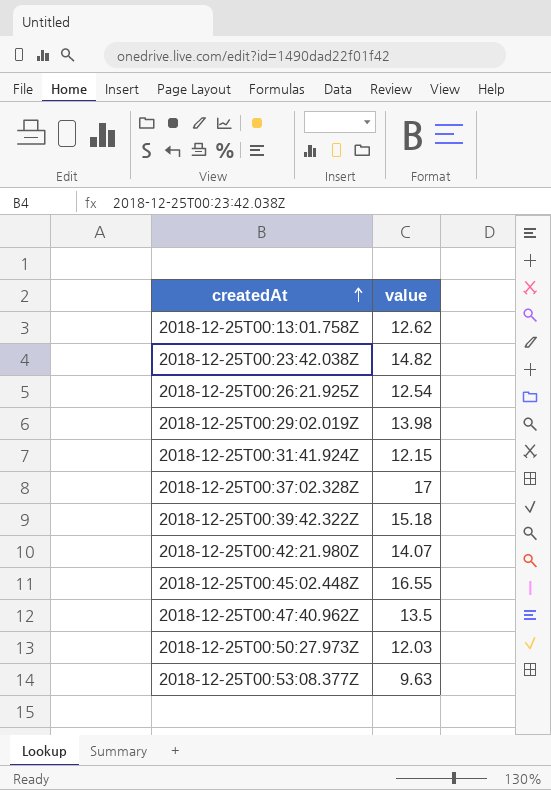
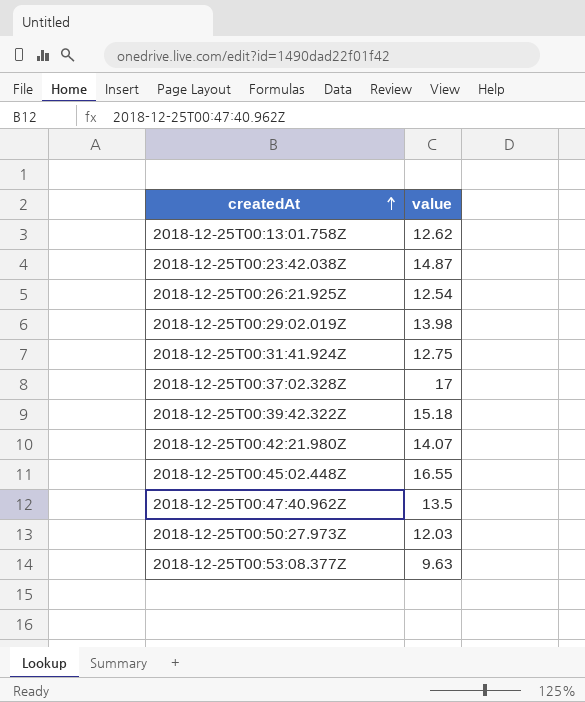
2018-12-25T00:23:42.038Z | value: 14.82 -> 14.87
2018-12-25T00:31:41.924Z | value: 12.15 -> 12.75

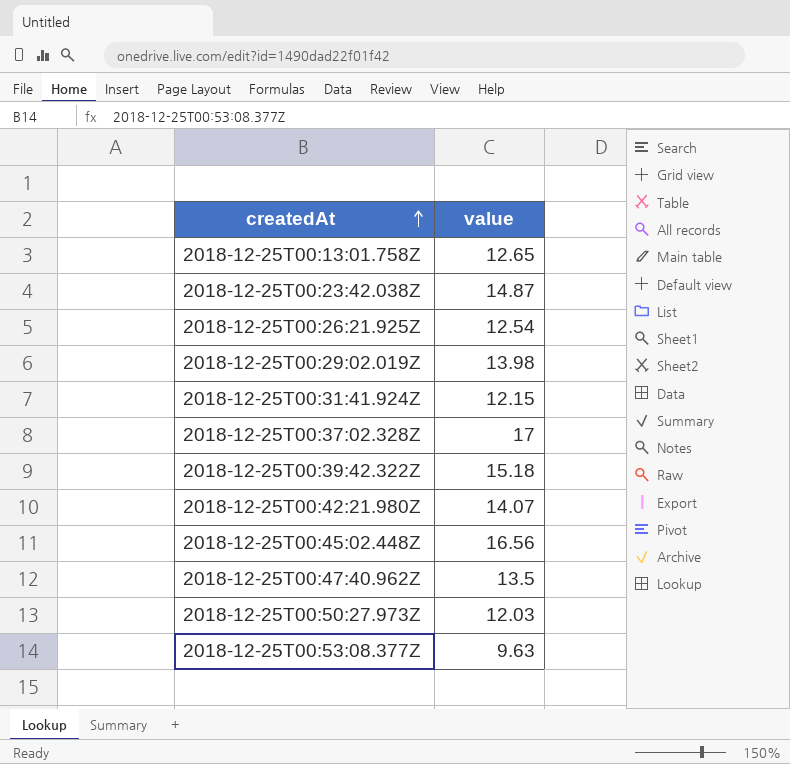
2018-12-25T00:13:01.758Z | value: 12.62 -> 12.65
2018-12-25T00:31:41.924Z | value: 12.75 -> 12.15
2018-12-25T00:45:02.448Z | value: 16.55 -> 16.56

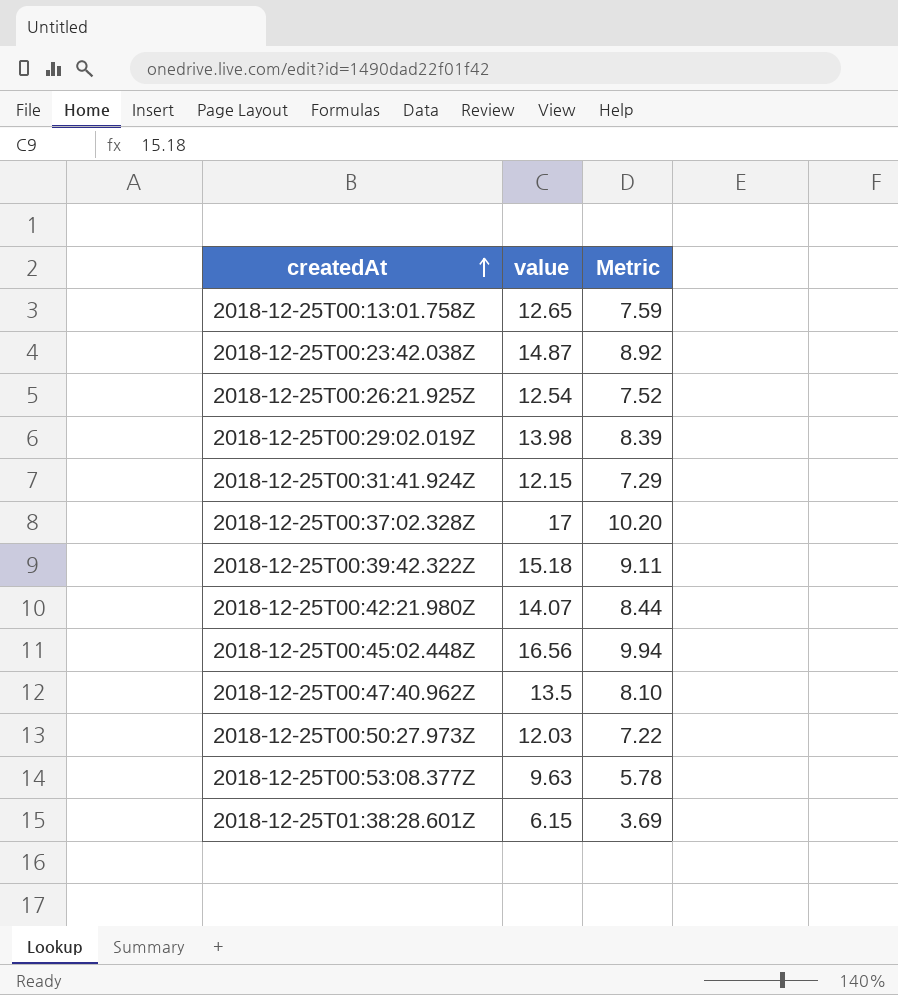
column Metric | formula: none -> [value] * 0.6
row 2018-12-25T01:38:28.601Z: none -> 6.15 | 3.69

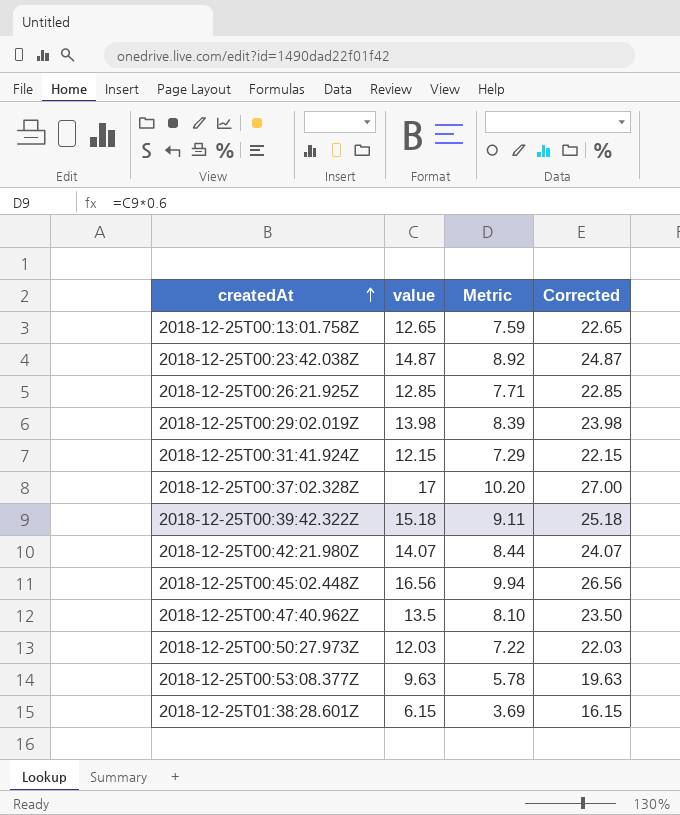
column Corrected | formula: none -> [value] + 10
2018-12-25T00:26:21.925Z | value: 12.54 -> 12.85
2018-12-25T00:26:21.925Z | Metric: 7.52 -> 7.71

